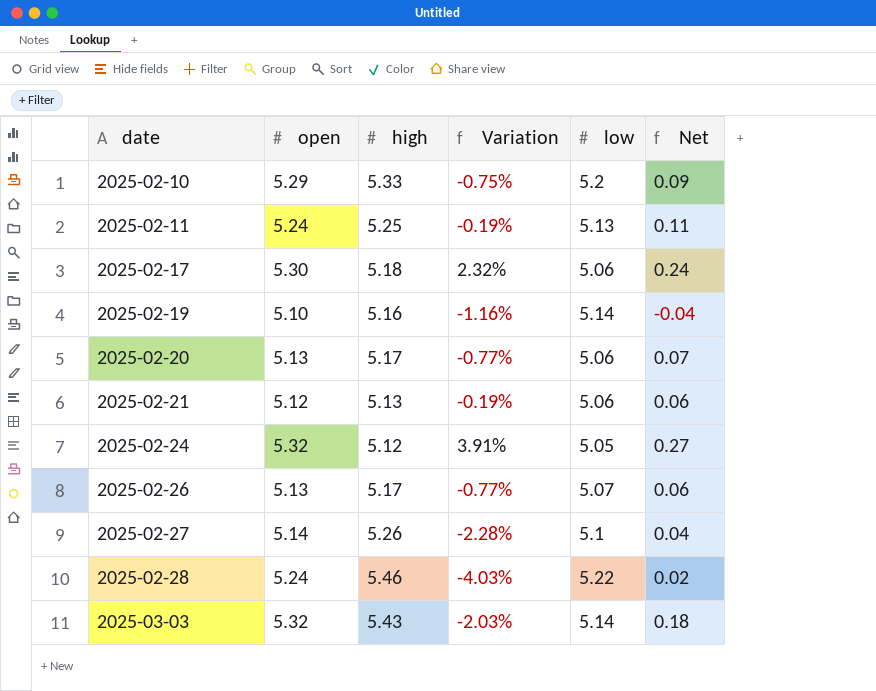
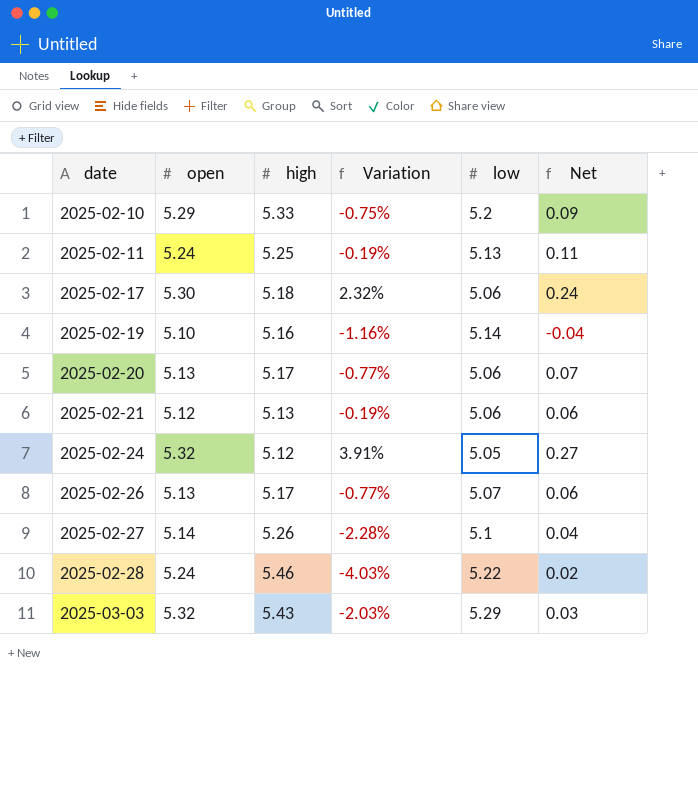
2025-03-03 | low: 5.14 -> 5.29
2025-03-03 | Net: 0.18 -> 0.03

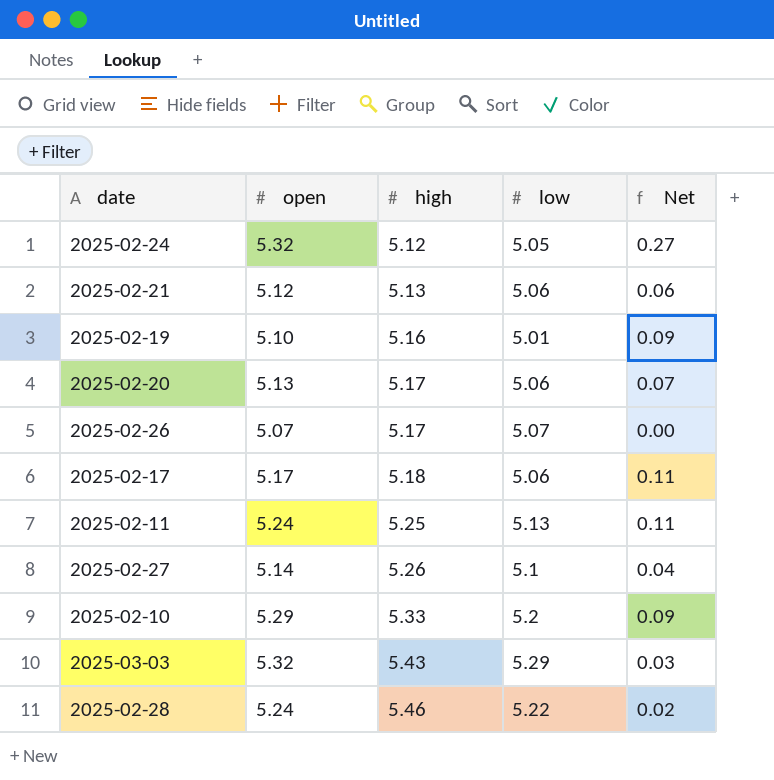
row order: date ascending -> high ascending
column Variation | formula: ([open] - [high]) / [high] -> none
2025-02-19 | low: 5.14 -> 5.01
2025-02-19 | Net: -0.04 -> 0.09
2025-02-26 | open: 5.13 -> 5.07
2025-02-26 | Net: 0.06 -> 0.00
2025-02-17 | open: 5.30 -> 5.17
2025-02-17 | Net: 0.24 -> 0.11

